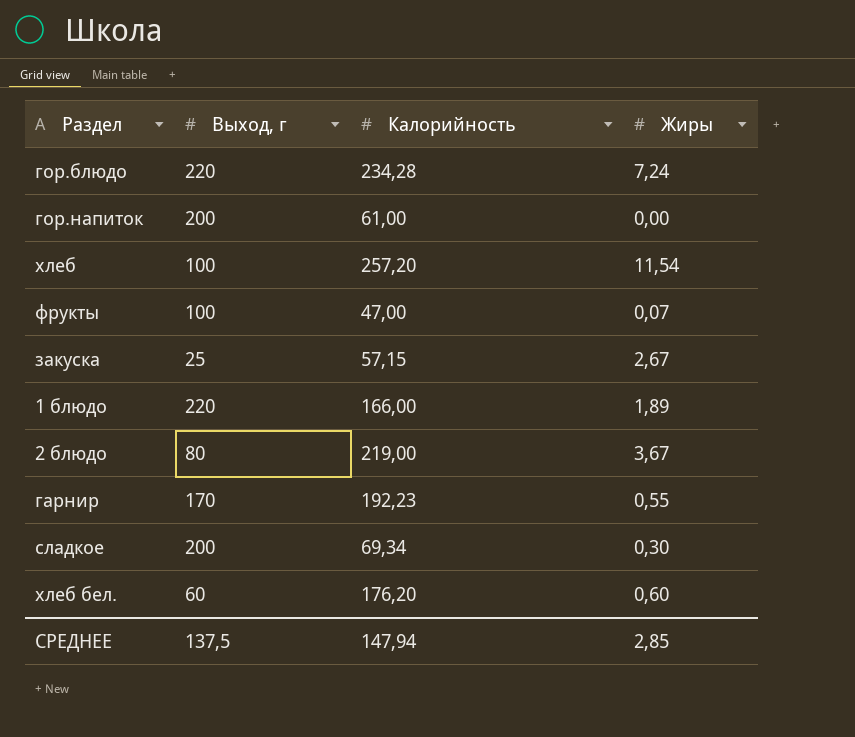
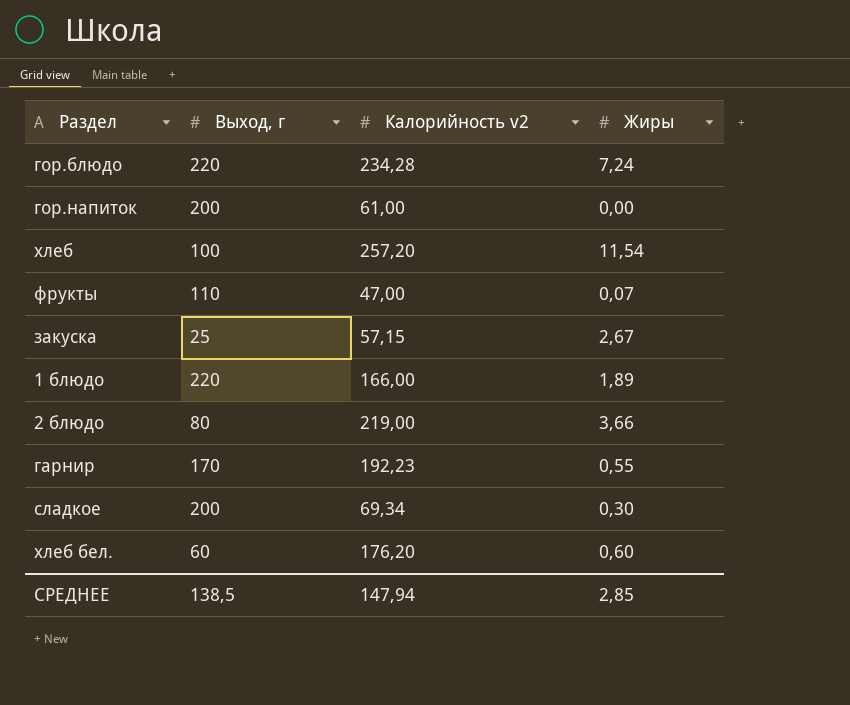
column name: Калорийность -> Калорийность v2
фрукты | Выход, г: 100 -> 110
2 блюдо | Жиры: 3,67 -> 3,66
СРЕДНЕЕ | Выход, г: 137,5 -> 138,5

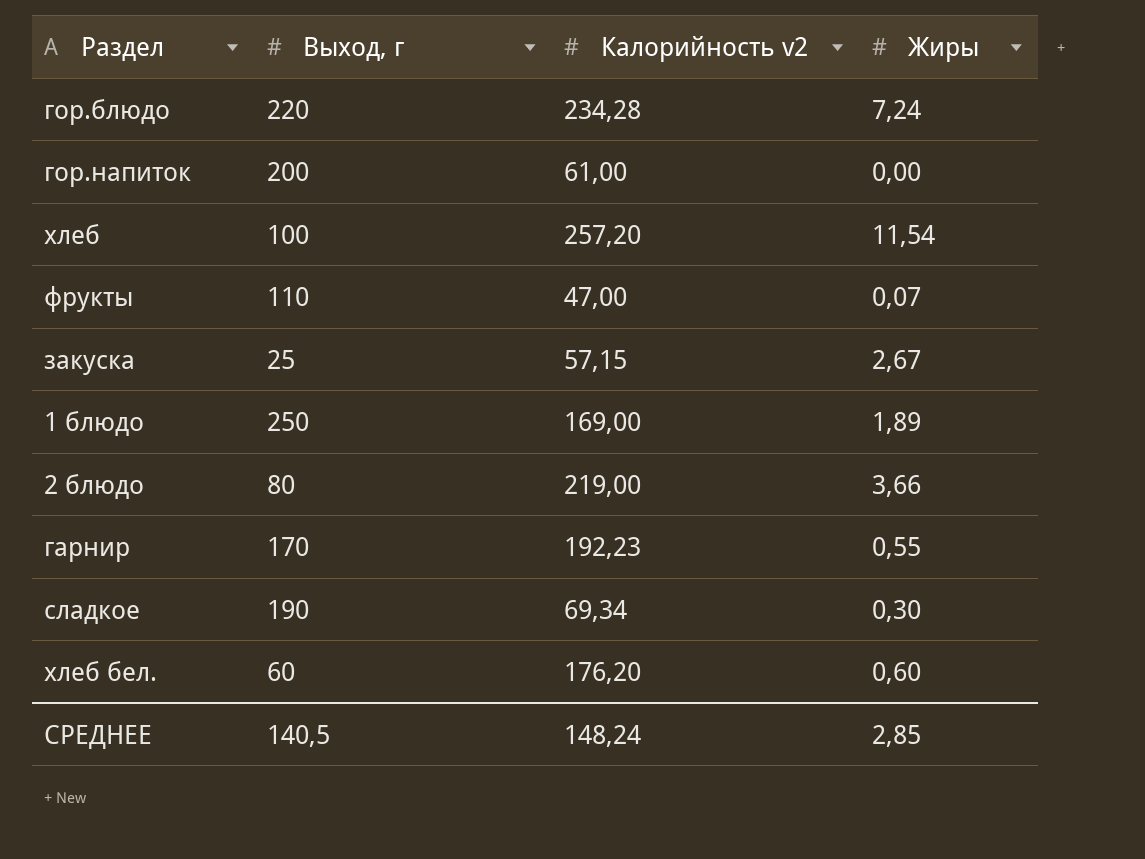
1 блюдо | Выход, г: 220 -> 250
1 блюдо | Калорийность v2: 166,00 -> 169,00
сладкое | Выход, г: 200 -> 190
СРЕДНЕЕ | Выход, г: 138,5 -> 140,5
СРЕДНЕЕ | Калорийность v2: 147,94 -> 148,24

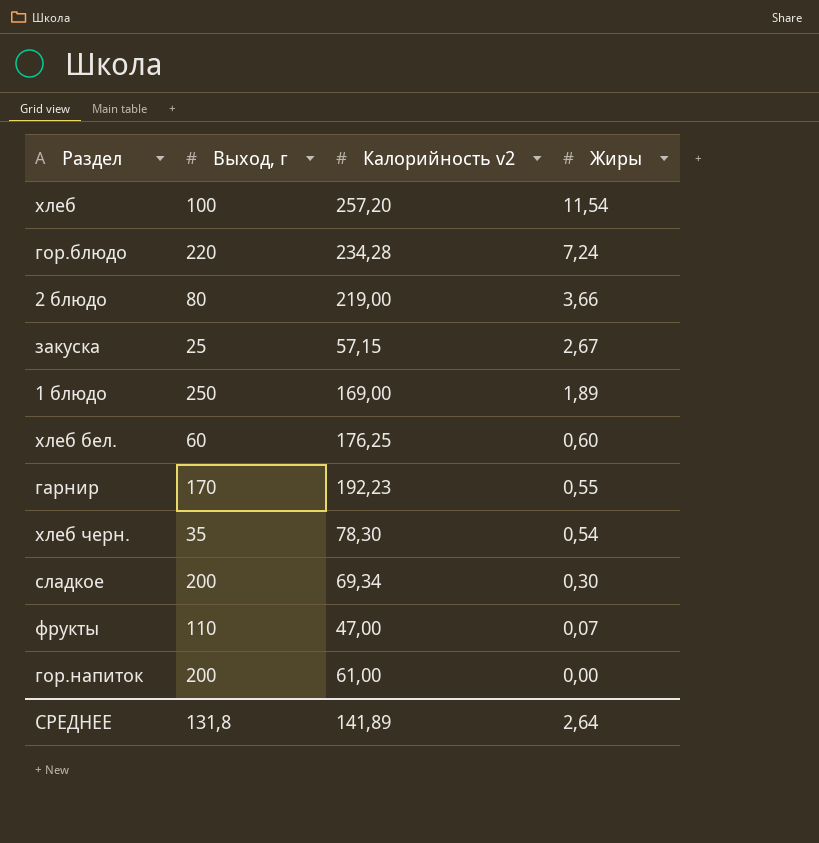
row order: none -> Жиры descending
хлеб бел. | Калорийность v2: 176,20 -> 176,25
row хлеб черн.: none -> 35 | 78,30 | 0,54
сладкое | Выход, г: 190 -> 200
СРЕДНЕЕ | Выход, г: 140,5 -> 131,8
СРЕДНЕЕ | Калорийность v2: 148,24 -> 141,89
СРЕДНЕЕ | Жиры: 2,85 -> 2,64

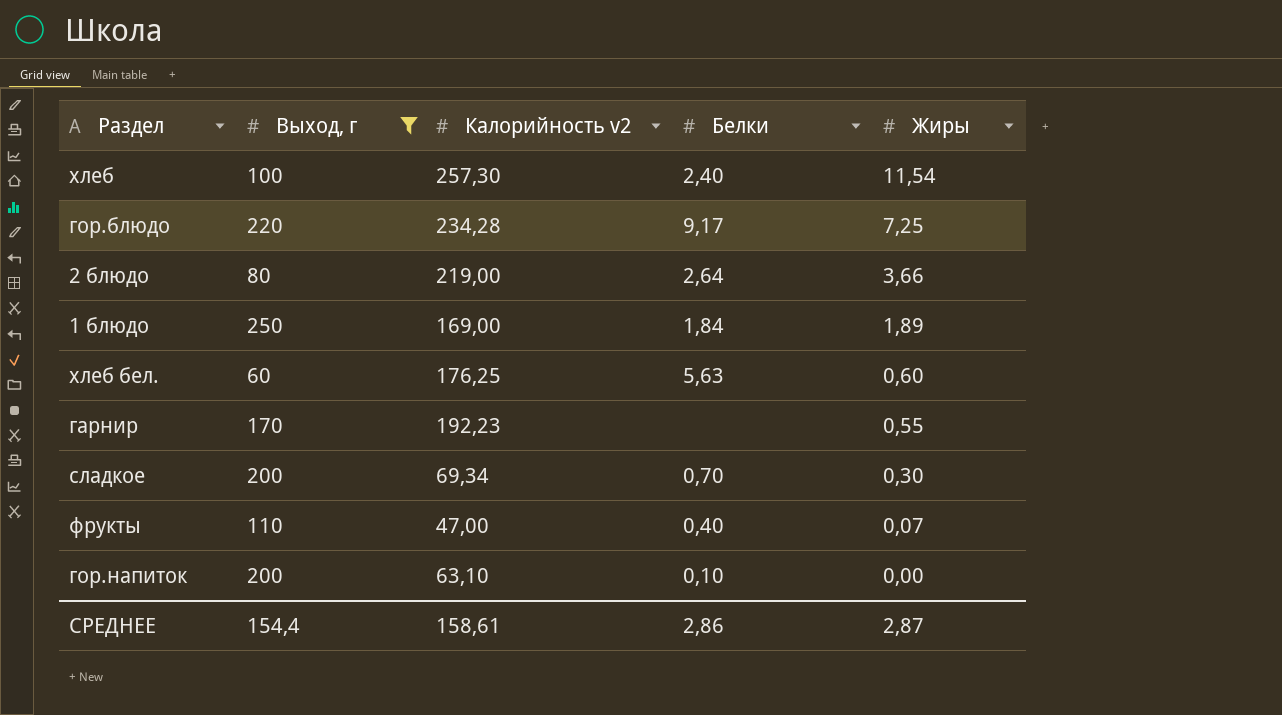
filter: none -> Выход, г >= 60
column Белки | position: none -> 4
хлеб | Калорийность v2: 257,20 -> 257,30
гор.блюдо | Жиры: 7,24 -> 7,25
гор.напиток | Калорийность v2: 61,00 -> 63,10
СРЕДНЕЕ | Выход, г: 131,8 -> 154,4
СРЕДНЕЕ | Калорийность v2: 141,89 -> 158,61
СРЕДНЕЕ | Жиры: 2,64 -> 2,87

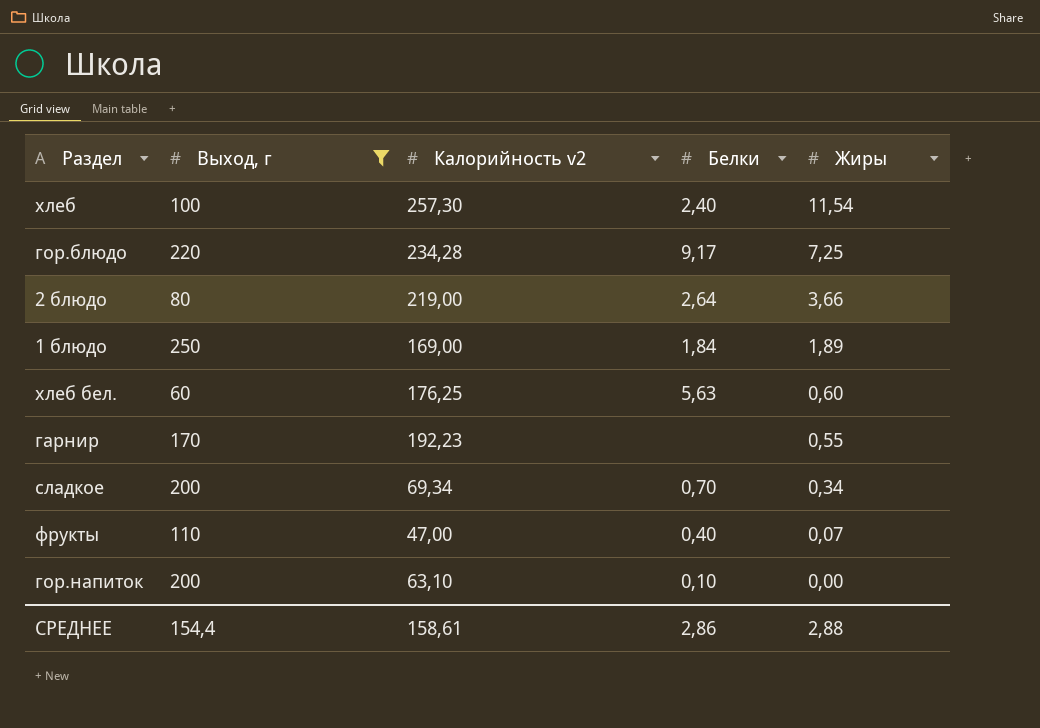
сладкое | Жиры: 0,30 -> 0,34
СРЕДНЕЕ | Жиры: 2,87 -> 2,88

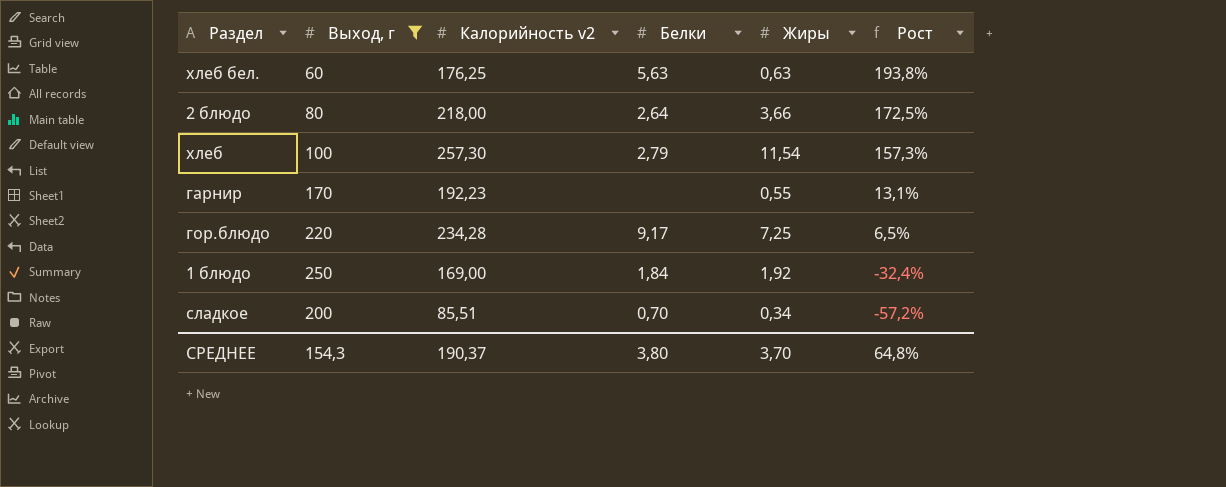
row order: Жиры descending -> Рост descending
column Рост | formula: none -> ([Калорийность v2] - [Выход, г]) / [Выход, г]
row фрукты: 110 | 47,00 | 0,40 | 0,07 -> none
row гор.напиток: 200 | 63,10 | 0,10 | 0,00 -> none
хлеб бел. | Жиры: 0,60 -> 0,63
2 блюдо | Калорийность v2: 219,00 -> 218,00
хлеб | Белки: 2,40 -> 2,79
1 блюдо | Жиры: 1,89 -> 1,92
сладкое | Калорийность v2: 69,34 -> 85,51
СРЕДНЕЕ | Выход, г: 154,4 -> 154,3
СРЕДНЕЕ | Калорийность v2: 158,61 -> 190,37
СРЕДНЕЕ | Белки: 2,86 -> 3,80
СРЕДНЕЕ | Жиры: 2,88 -> 3,70

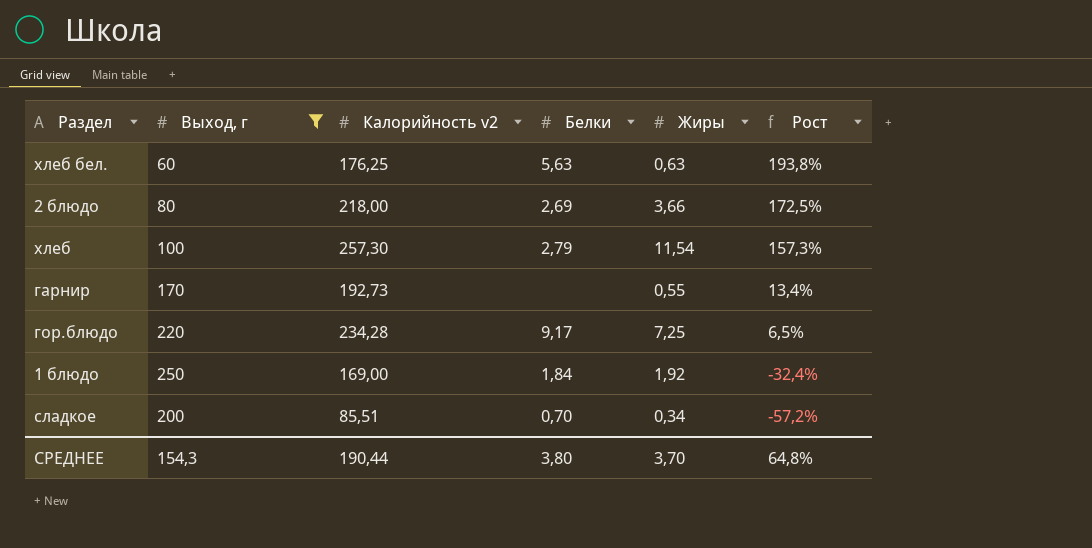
2 блюдо | Белки: 2,64 -> 2,69
гарнир | Калорийность v2: 192,23 -> 192,73
гарнир | Рост: 13,1% -> 13,4%
СРЕДНЕЕ | Калорийность v2: 190,37 -> 190,44

